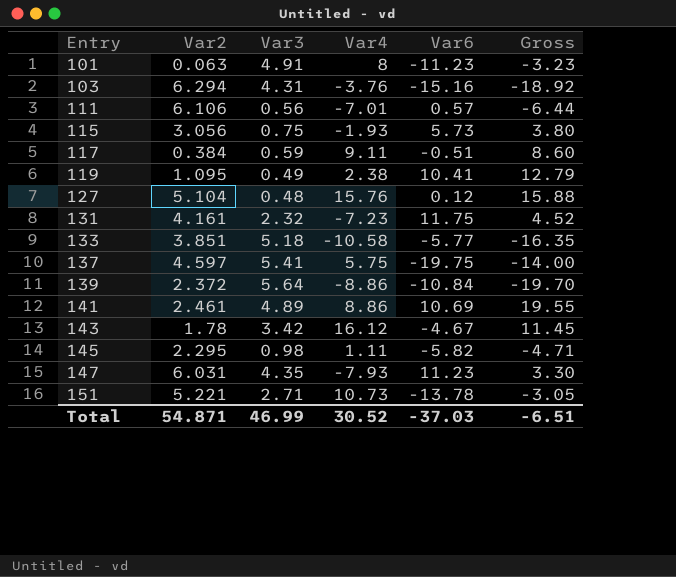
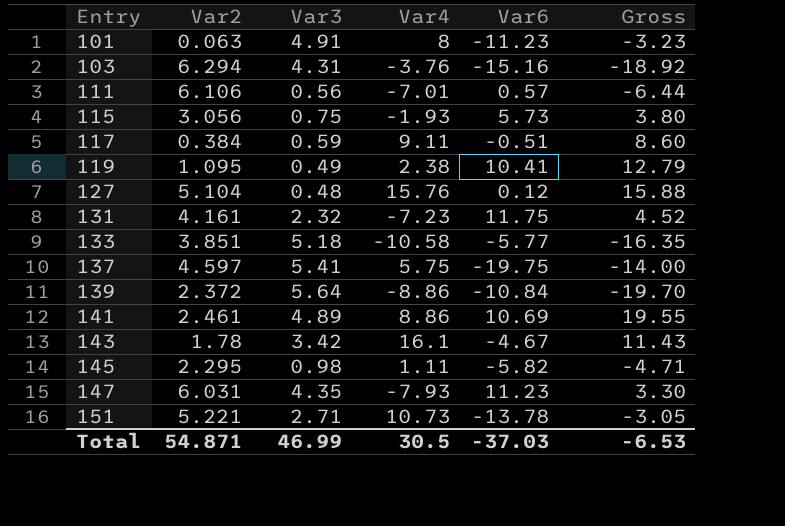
143 | Var4: 16.12 -> 16.1
143 | Gross: 11.45 -> 11.43
Total | Var4: 30.52 -> 30.5
Total | Gross: -6.51 -> -6.53

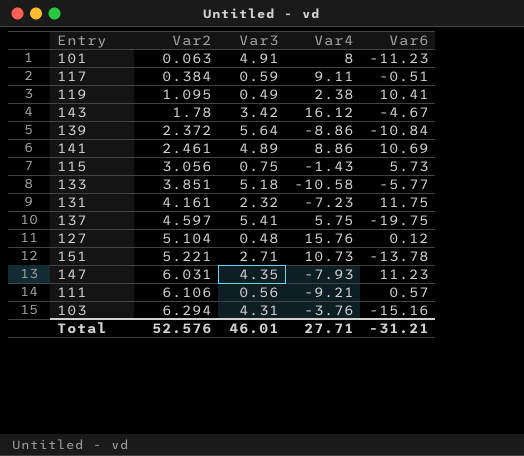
row order: Entry ascending -> Var2 ascending
column Gross | formula: [Var4] + [Var6] -> none
row 145: 2.295 | 0.98 | 1.11 | -5.82 | -4.71 -> none
143 | Var4: 16.1 -> 16.12
115 | Var4: -1.93 -> -1.43
111 | Var4: -7.01 -> -9.21
Total | Var2: 54.871 -> 52.576
Total | Var3: 46.99 -> 46.01
Total | Var4: 30.5 -> 27.71
Total | Var6: -37.03 -> -31.21

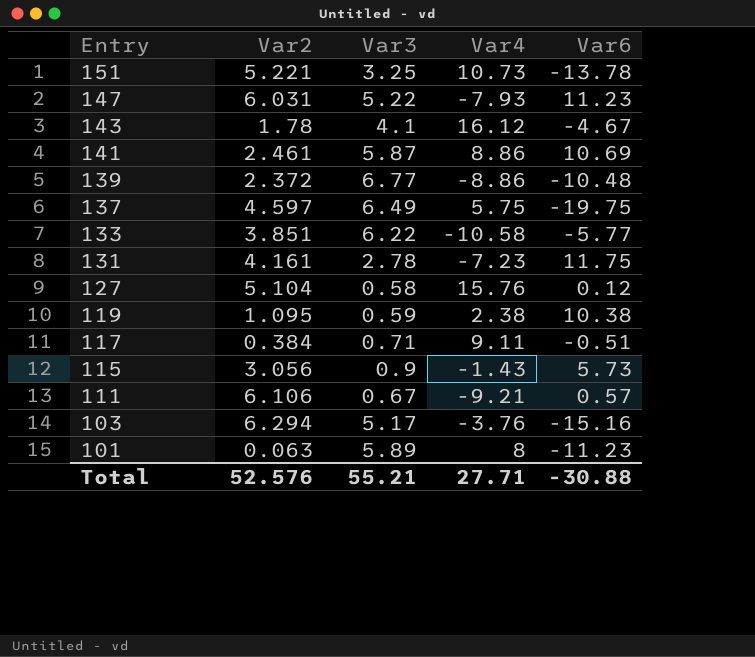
row order: Var2 ascending -> Entry descending
151 | Var3: 2.71 -> 3.25
147 | Var3: 4.35 -> 5.22
143 | Var3: 3.42 -> 4.1
141 | Var3: 4.89 -> 5.87
139 | Var3: 5.64 -> 6.77
139 | Var6: -10.84 -> -10.48
137 | Var3: 5.41 -> 6.49
133 | Var3: 5.18 -> 6.22
131 | Var3: 2.32 -> 2.78
127 | Var3: 0.48 -> 0.58
119 | Var3: 0.49 -> 0.59
119 | Var6: 10.41 -> 10.38
117 | Var3: 0.59 -> 0.71
115 | Var3: 0.75 -> 0.9
111 | Var3: 0.56 -> 0.67
103 | Var3: 4.31 -> 5.17
101 | Var3: 4.91 -> 5.89
Total | Var3: 46.01 -> 55.21
Total | Var6: -31.21 -> -30.88

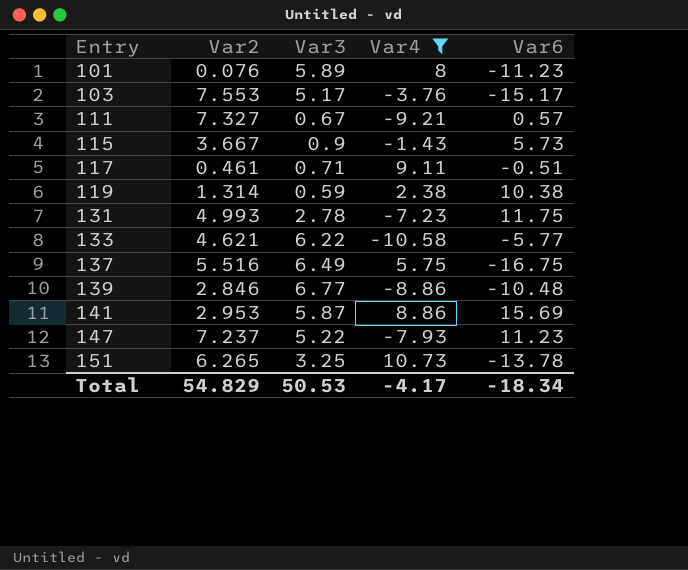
filter: none -> Var4 <= 10.73
row order: Entry descending -> Entry ascending
101 | Var2: 0.063 -> 0.076
103 | Var2: 6.294 -> 7.553
103 | Var6: -15.16 -> -15.17
111 | Var2: 6.106 -> 7.327
115 | Var2: 3.056 -> 3.667
117 | Var2: 0.384 -> 0.461
119 | Var2: 1.095 -> 1.314
131 | Var2: 4.161 -> 4.993
133 | Var2: 3.851 -> 4.621
137 | Var2: 4.597 -> 5.516
137 | Var6: -19.75 -> -16.75
139 | Var2: 2.372 -> 2.846
141 | Var2: 2.461 -> 2.953
141 | Var6: 10.69 -> 15.69
147 | Var2: 6.031 -> 7.237
151 | Var2: 5.221 -> 6.265
Total | Var2: 52.576 -> 54.829
Total | Var3: 55.21 -> 50.53
Total | Var4: 27.71 -> -4.17
Total | Var6: -30.88 -> -18.34

